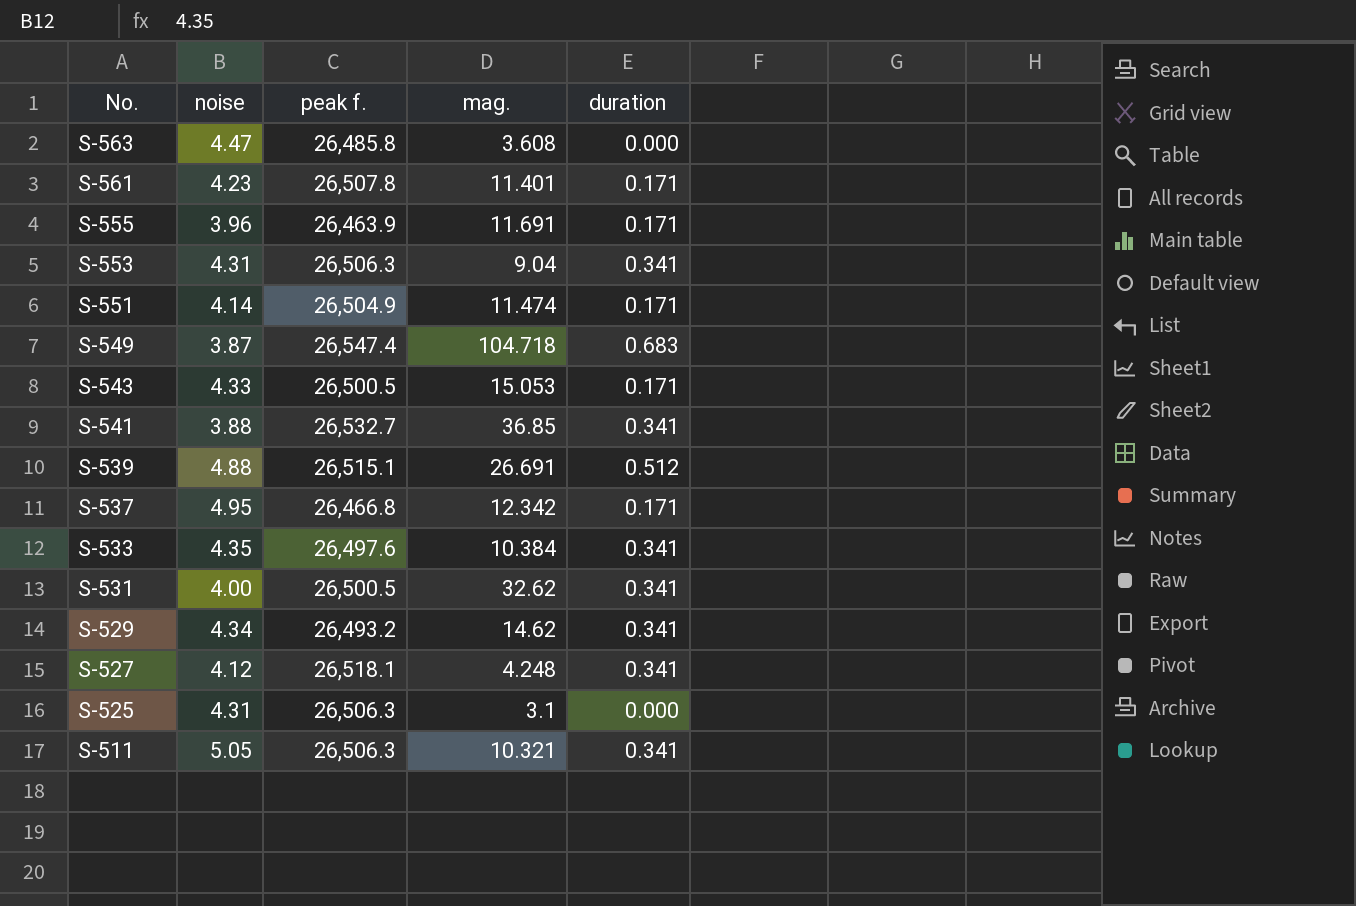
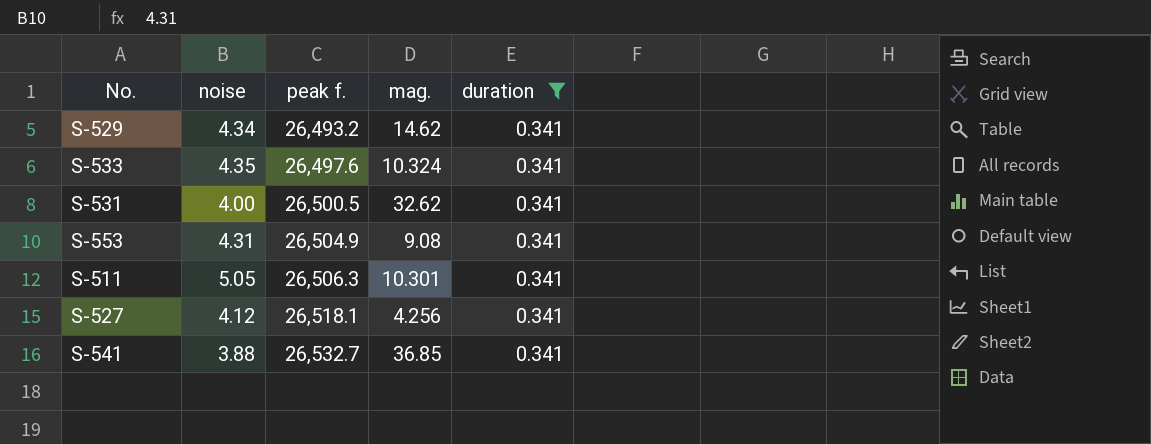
filter: none -> duration = 0.341
row order: No. descending -> peak f. ascending
S-533 | mag.: 10.384 -> 10.324
S-553 | peak f.: 26,506.3 -> 26,504.9
S-553 | mag.: 9.04 -> 9.08
S-511 | mag.: 10.321 -> 10.301
S-527 | mag.: 4.248 -> 4.256

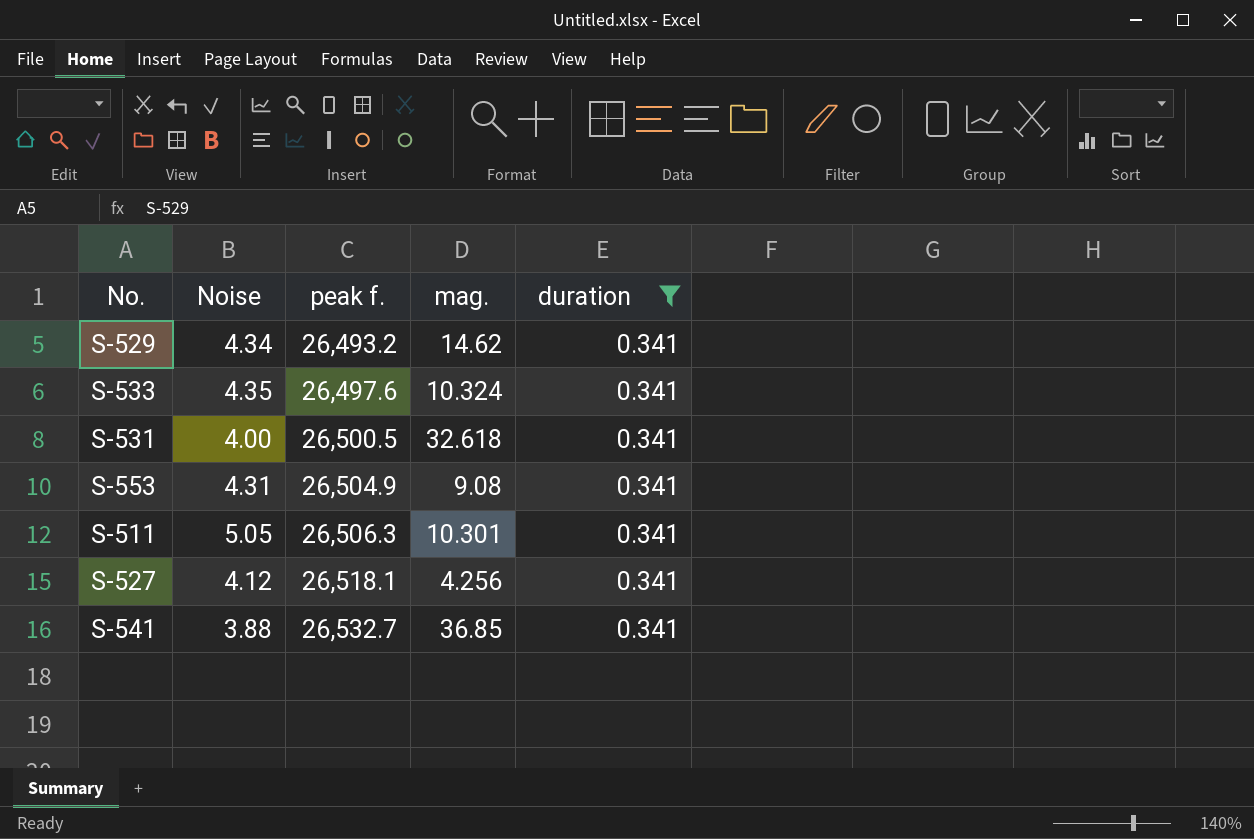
column name: noise -> Noise
S-531 | mag.: 32.62 -> 32.618

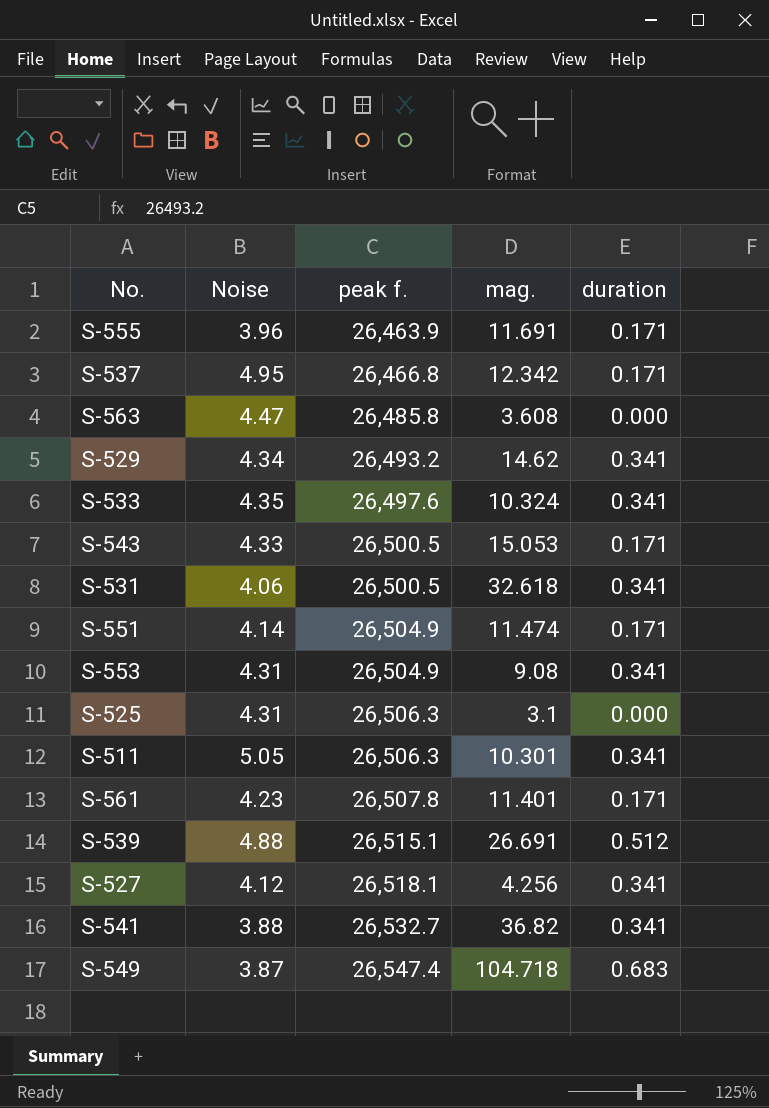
filter: duration = 0.341 -> none
S-531 | Noise: 4.00 -> 4.06
S-541 | mag.: 36.85 -> 36.82

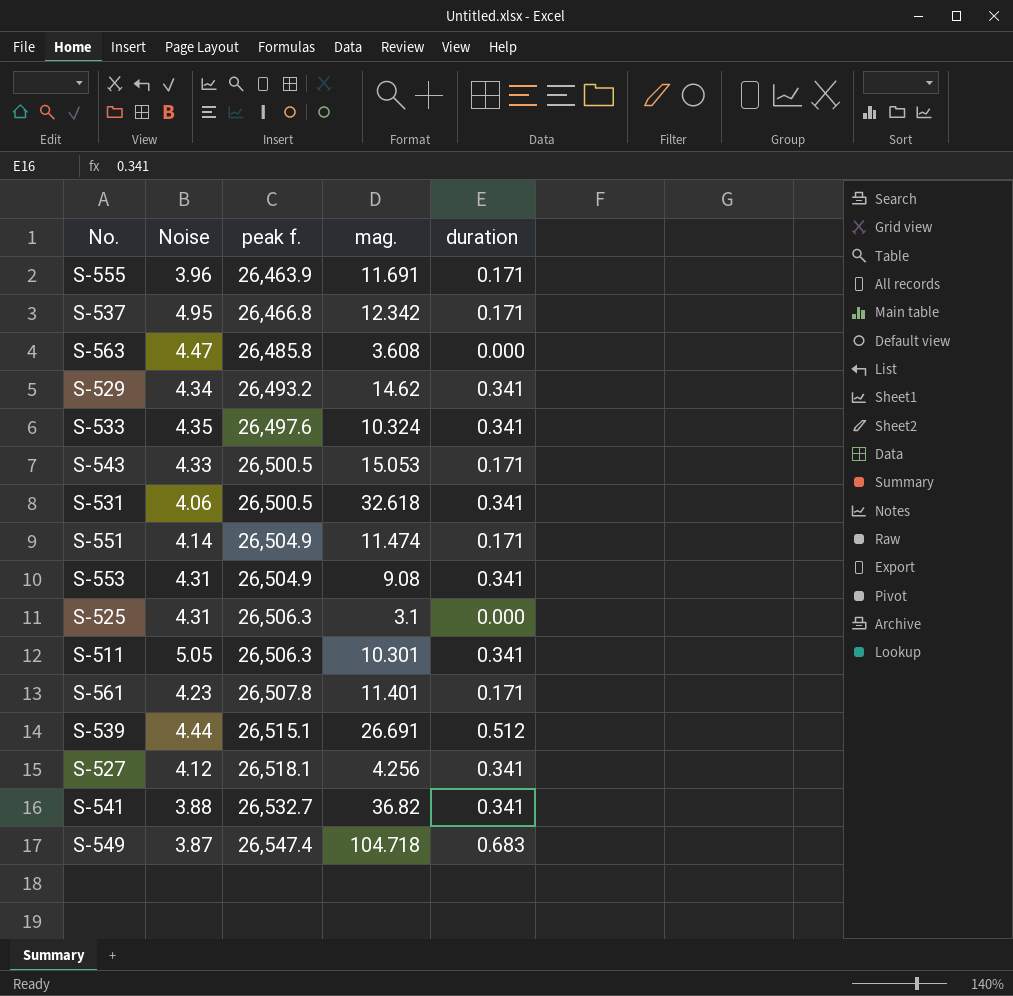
S-539 | Noise: 4.88 -> 4.44

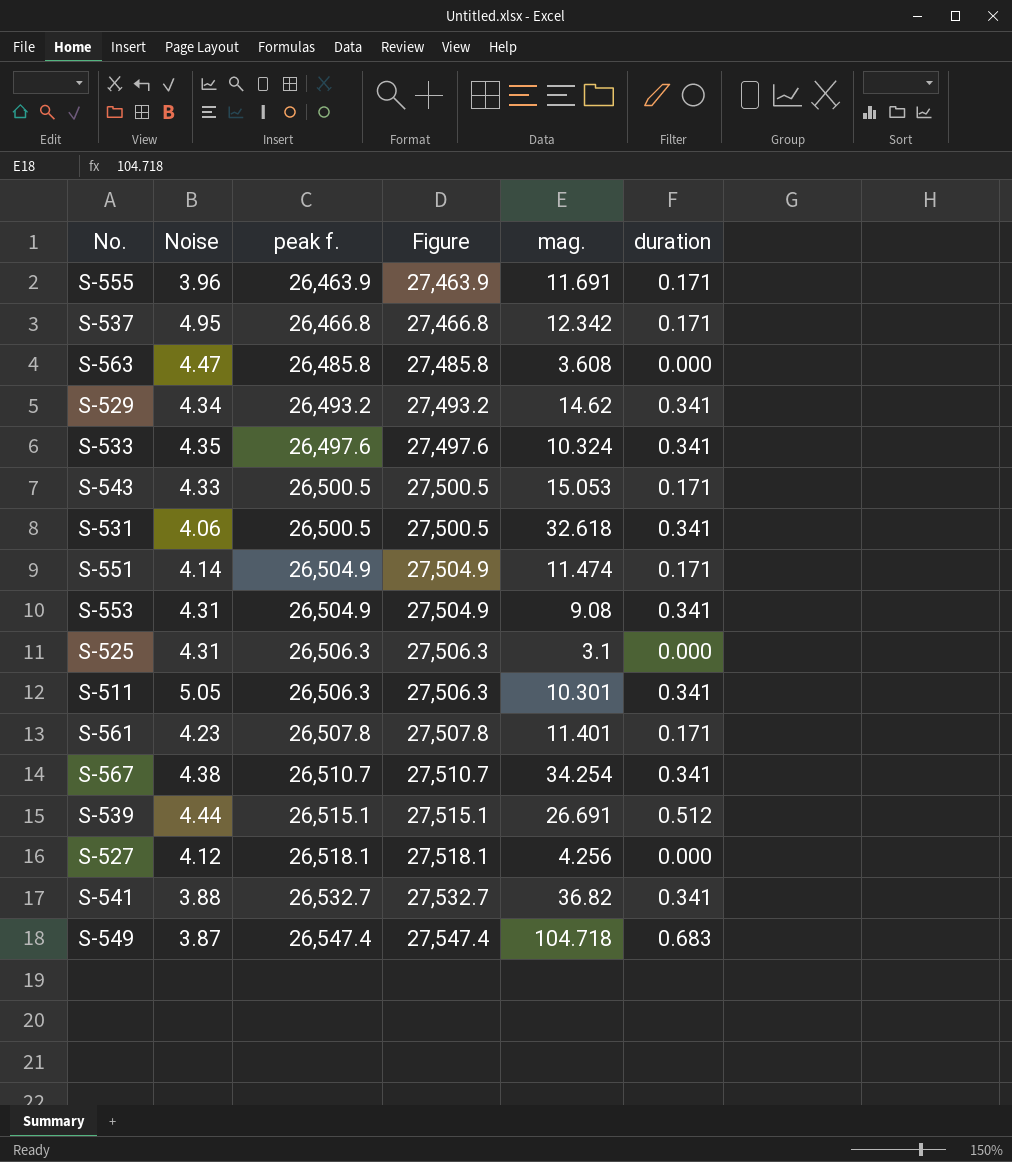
column Figure | formula: none -> [peak f.] + 1000
row S-567: none -> 4.38 | 26,510.7 | 27,510.7 | 34.254 | 0.341
S-527 | duration: 0.341 -> 0.000

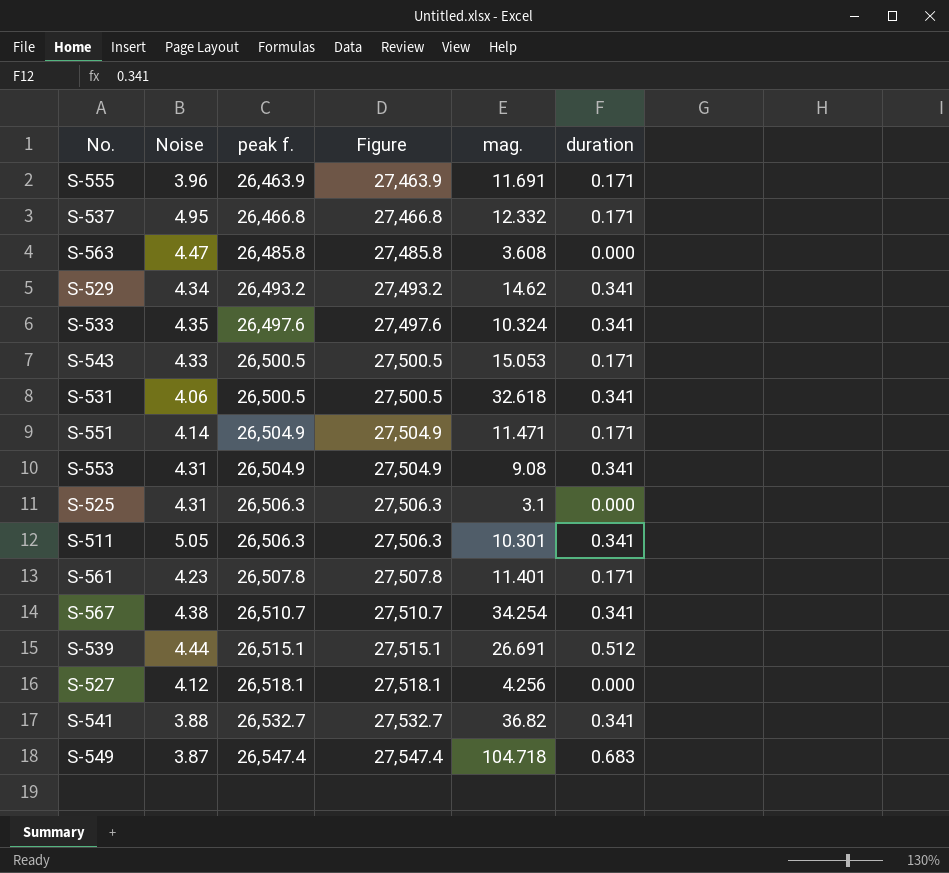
S-537 | mag.: 12.342 -> 12.332
S-551 | mag.: 11.474 -> 11.471

